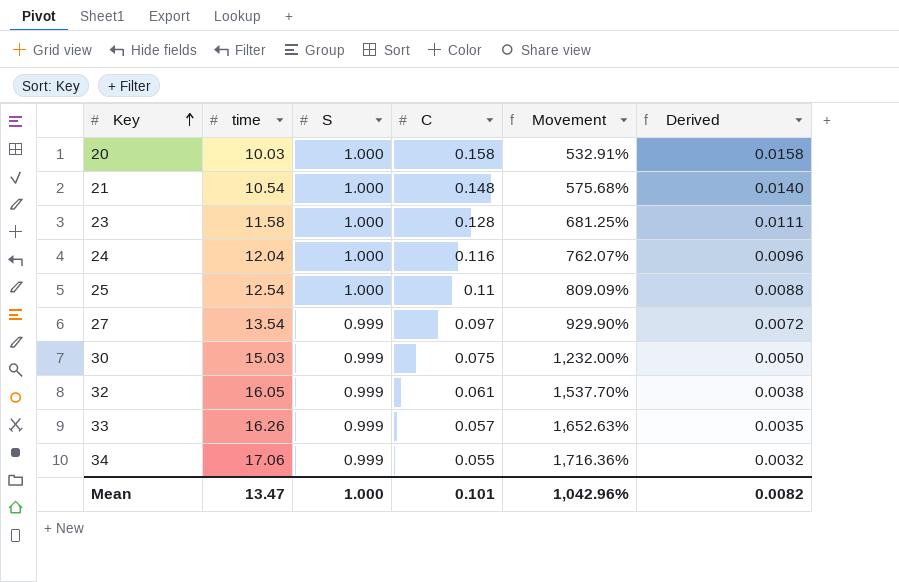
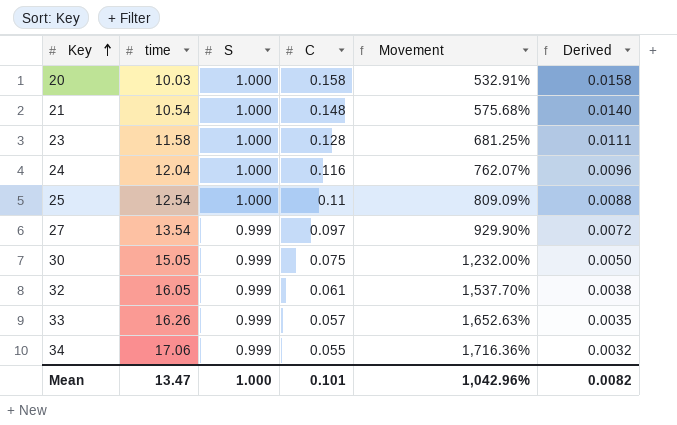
30 | time: 15.03 -> 15.05

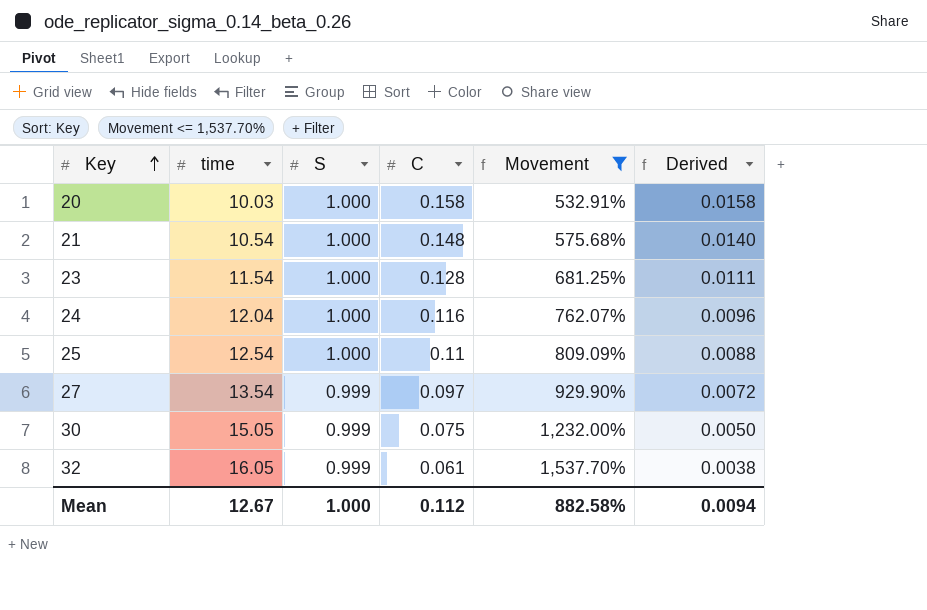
filter: none -> Movement <= 1,537.70%
23 | time: 11.58 -> 11.54
Mean | time: 13.47 -> 12.67
Mean | C: 0.101 -> 0.112
Mean | Movement: 1,042.96% -> 882.58%
Mean | Derived: 0.0082 -> 0.0094

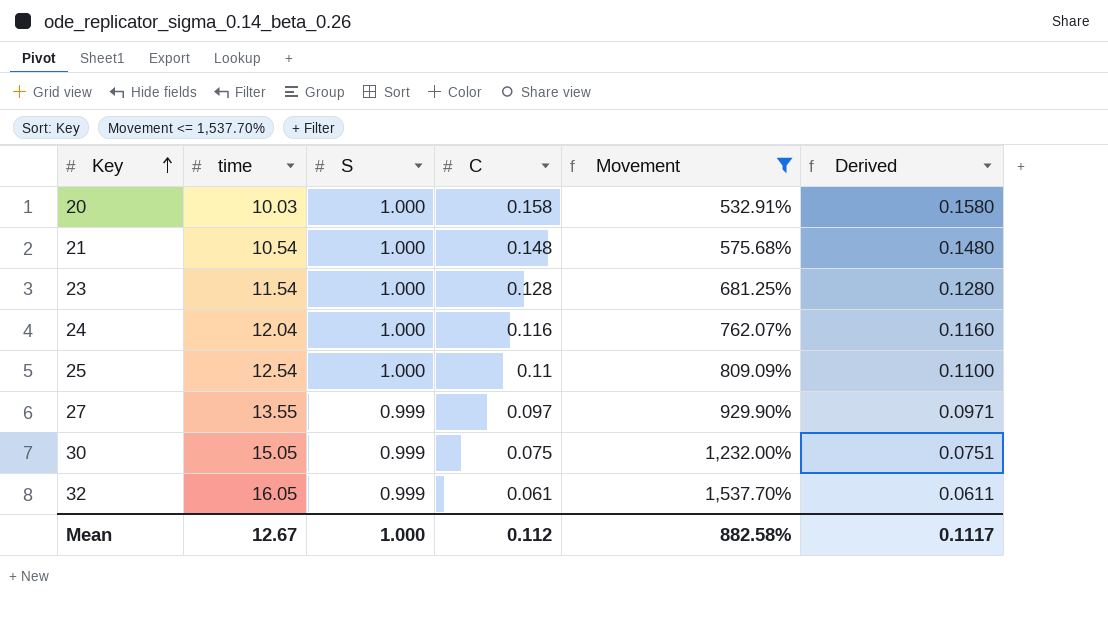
column Derived | formula: [C] / [time] -> [C] / [S]
27 | time: 13.54 -> 13.55
Mean | Derived: 0.0094 -> 0.1117

